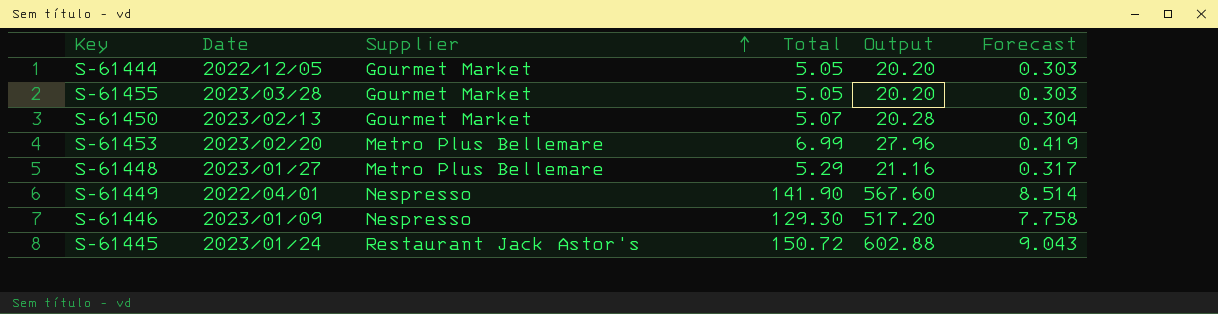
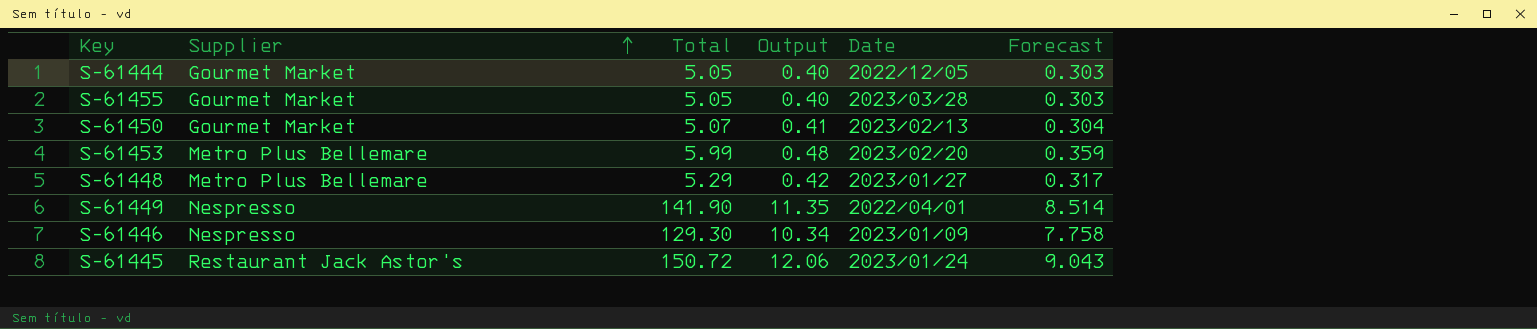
column Output | formula: [Total] * 4 -> [Total] * 0.08
column Date | position: 2 -> 5
S-61453 | Total: 6.99 -> 5.99
S-61453 | Forecast: 0.419 -> 0.359

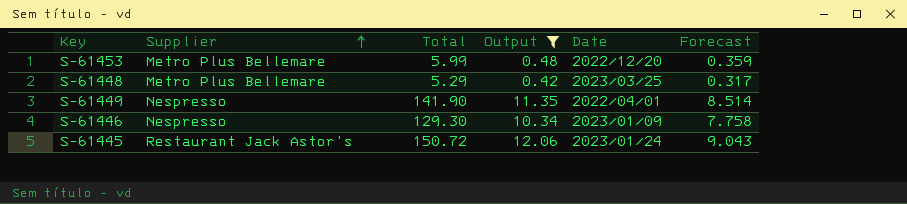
filter: none -> Output >= 0.42
S-61453 | Date: 2023/02/20 -> 2022/12/20
S-61448 | Date: 2023/01/27 -> 2023/03/25

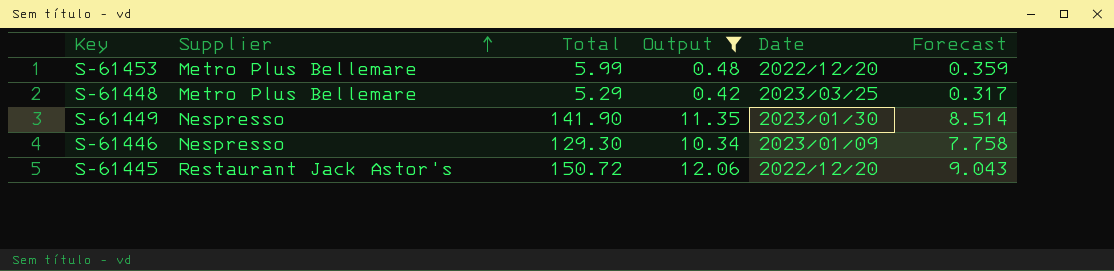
S-61449 | Date: 2022/04/01 -> 2023/01/30
S-61445 | Date: 2023/01/24 -> 2022/12/20

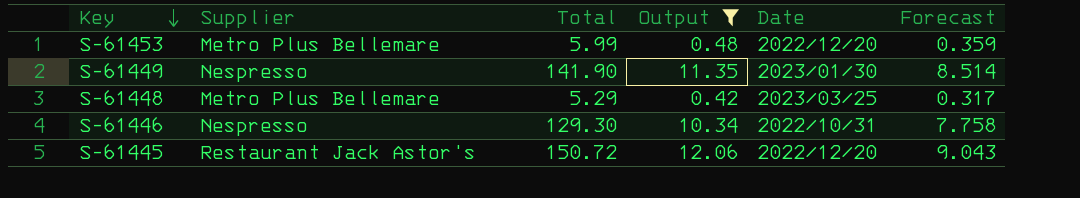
row order: Supplier ascending -> Key descending
S-61446 | Date: 2023/01/09 -> 2022/10/31

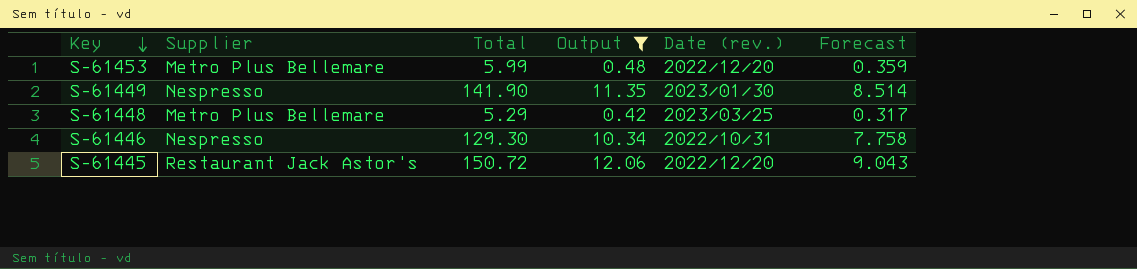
column name: Date -> Date (rev.)

